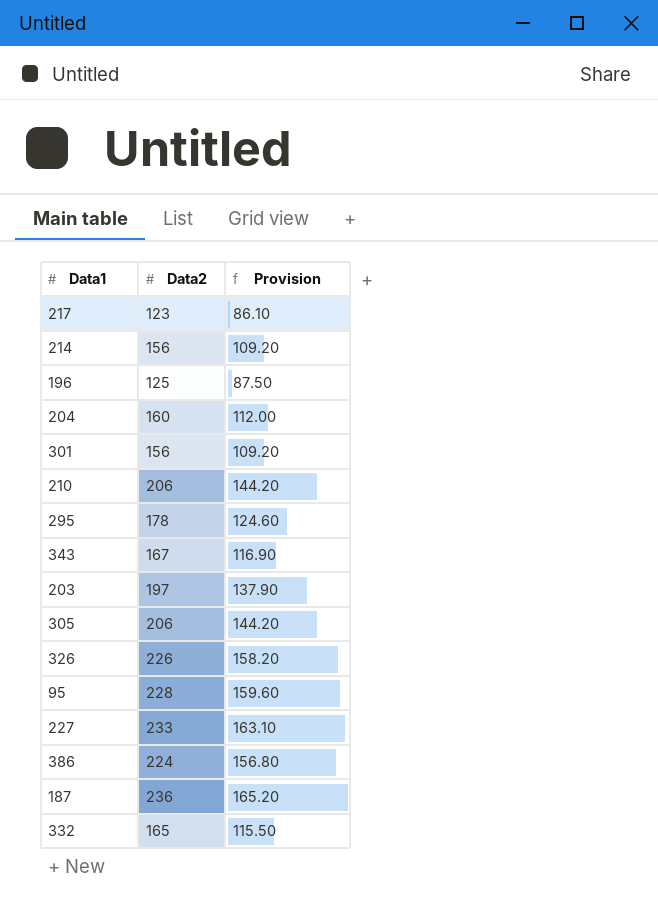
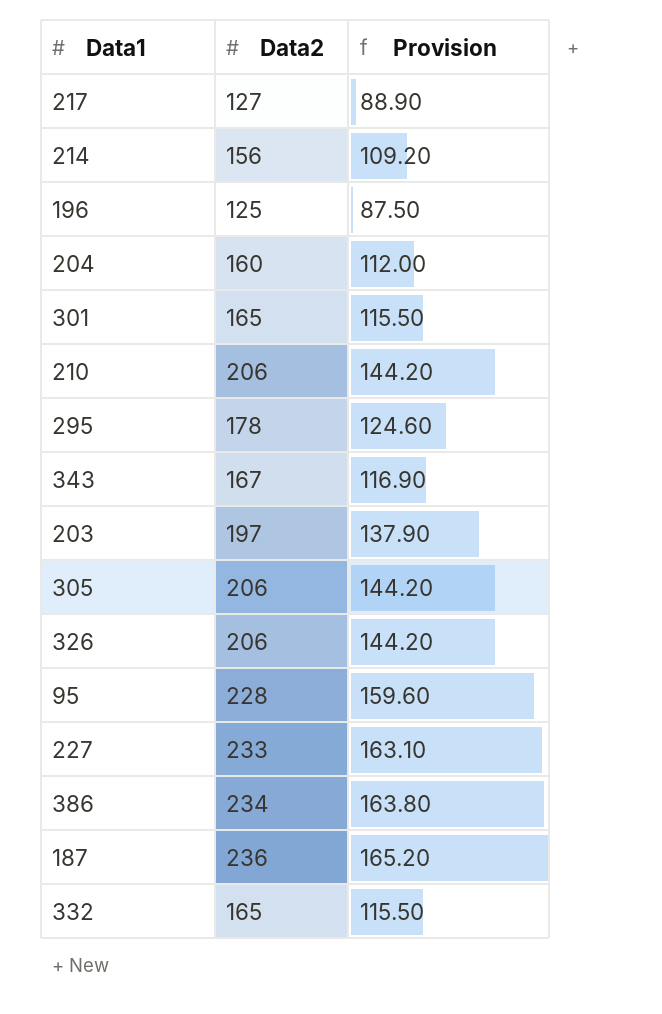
217 | Data2: 123 -> 127
217 | Provision: 86.10 -> 88.90
301 | Data2: 156 -> 165
301 | Provision: 109.20 -> 115.50
326 | Data2: 226 -> 206
326 | Provision: 158.20 -> 144.20
386 | Data2: 224 -> 234
386 | Provision: 156.80 -> 163.80

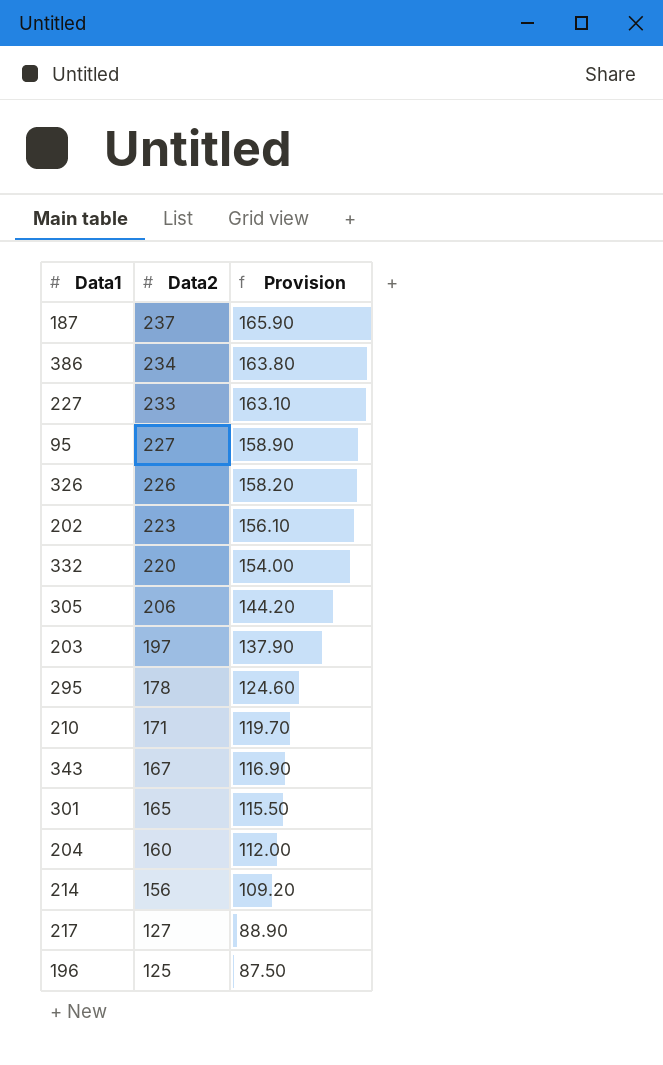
row order: none -> Data2 descending
187 | Data2: 236 -> 237
187 | Provision: 165.20 -> 165.90
95 | Data2: 228 -> 227
95 | Provision: 159.60 -> 158.90
326 | Data2: 206 -> 226
326 | Provision: 144.20 -> 158.20
row 202: none -> 223 | 156.10
332 | Data2: 165 -> 220
332 | Provision: 115.50 -> 154.00
210 | Data2: 206 -> 171
210 | Provision: 144.20 -> 119.70

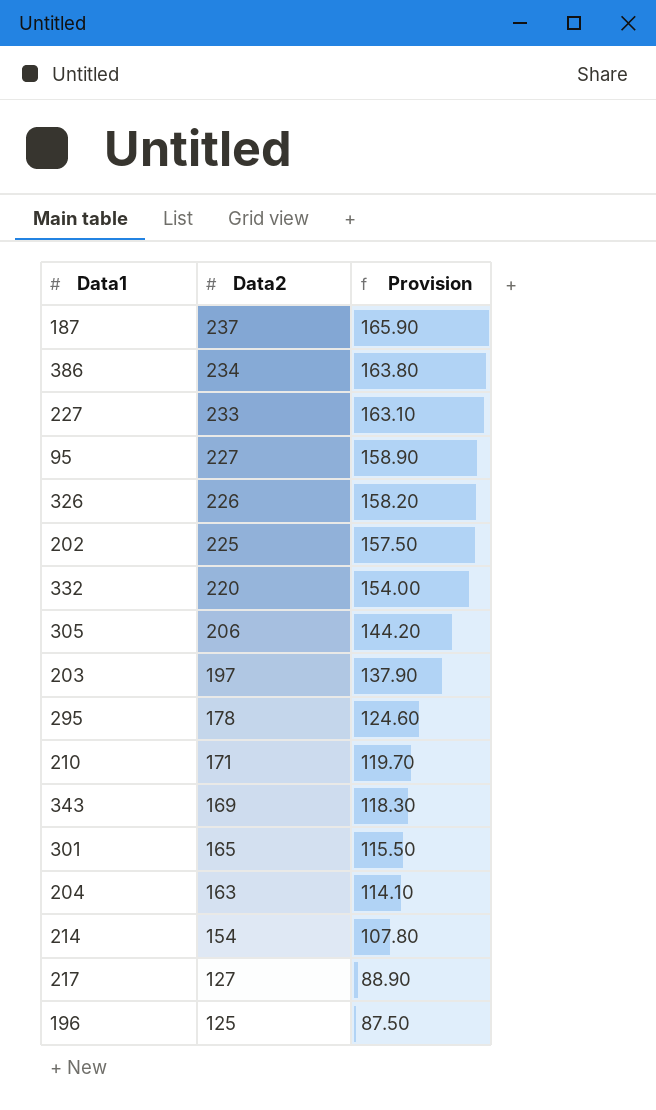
202 | Data2: 223 -> 225
202 | Provision: 156.10 -> 157.50
343 | Data2: 167 -> 169
343 | Provision: 116.90 -> 118.30
204 | Data2: 160 -> 163
204 | Provision: 112.00 -> 114.10
214 | Data2: 156 -> 154
214 | Provision: 109.20 -> 107.80

